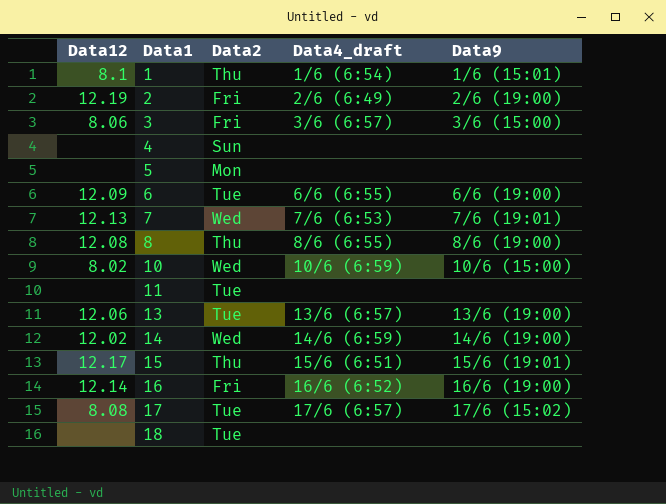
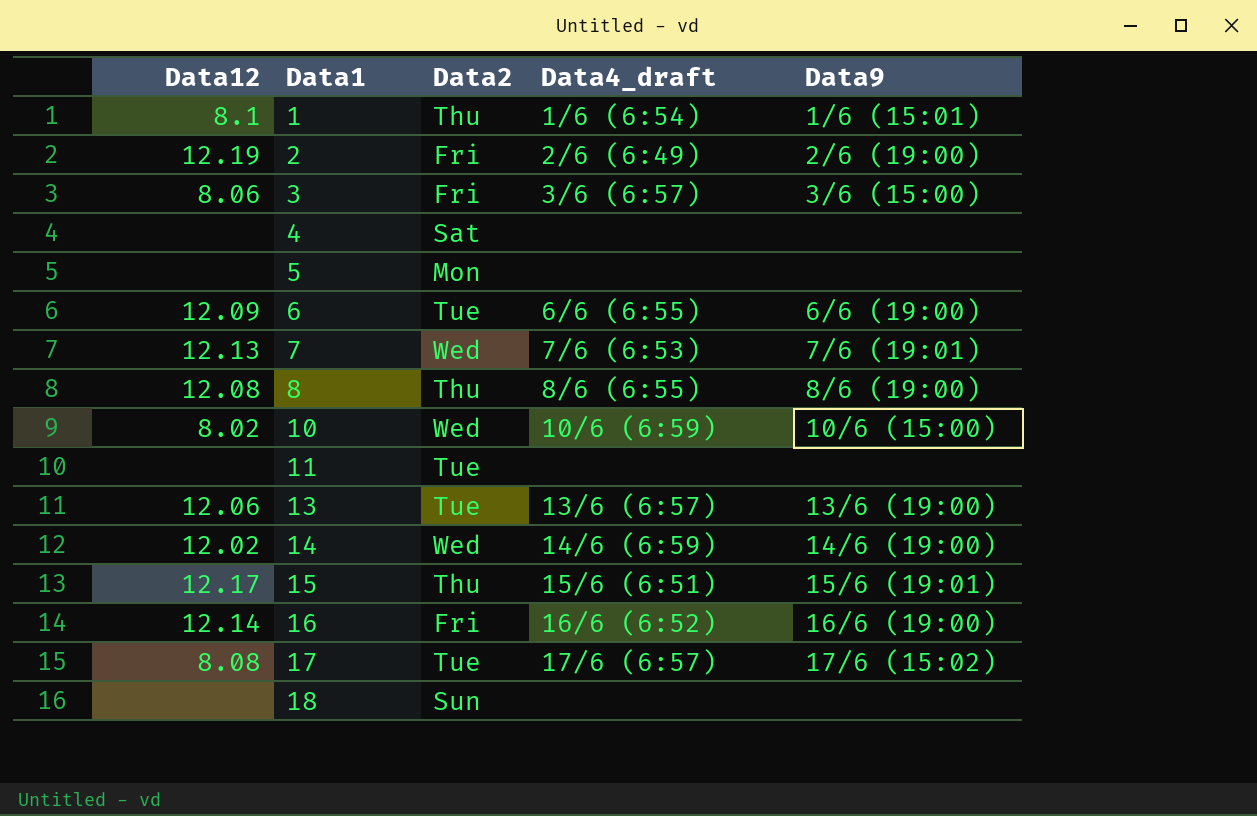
4 | Data2: Sun -> Sat
18 | Data2: Tue -> Sun

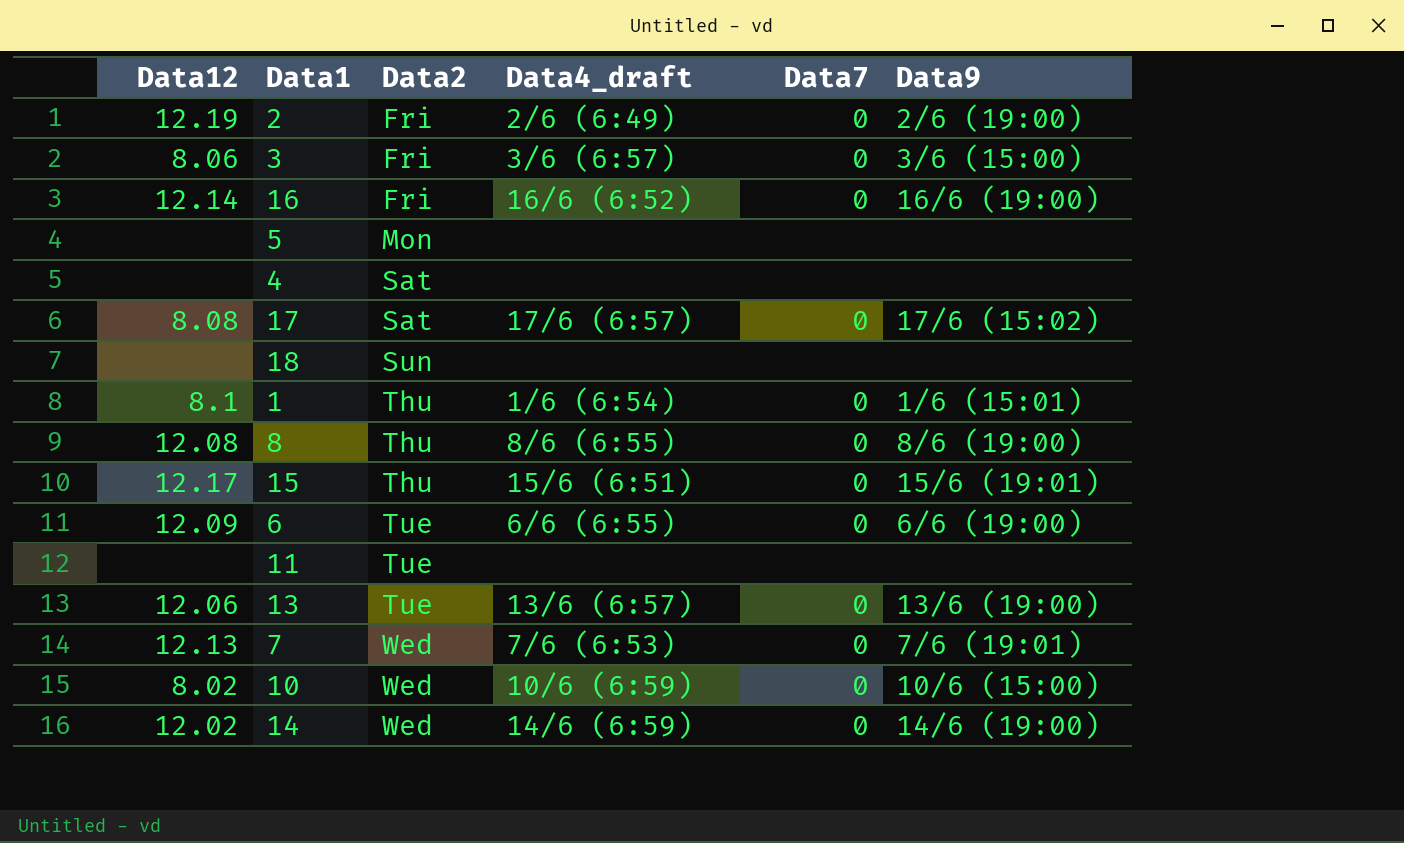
row order: Data1 ascending -> Data2 ascending
column Data7 | position: none -> 5
17 | Data2: Tue -> Sat

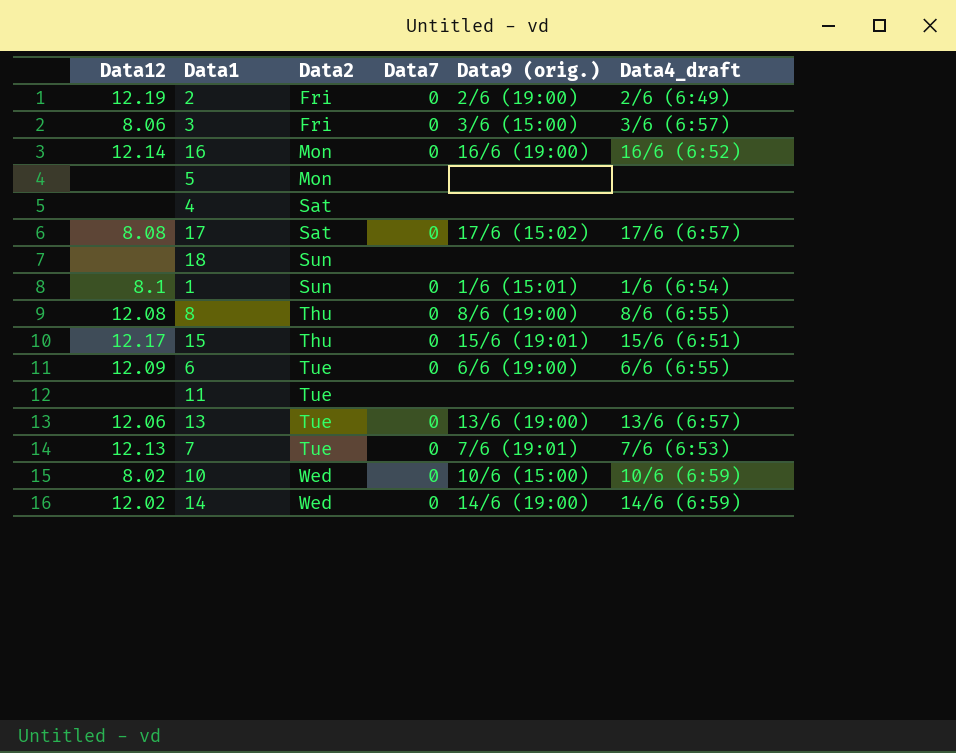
column name: Data9 -> Data9 (orig.)
column Data4_draft | position: 4 -> 6
16 | Data2: Fri -> Mon
1 | Data2: Thu -> Sun
7 | Data2: Wed -> Tue

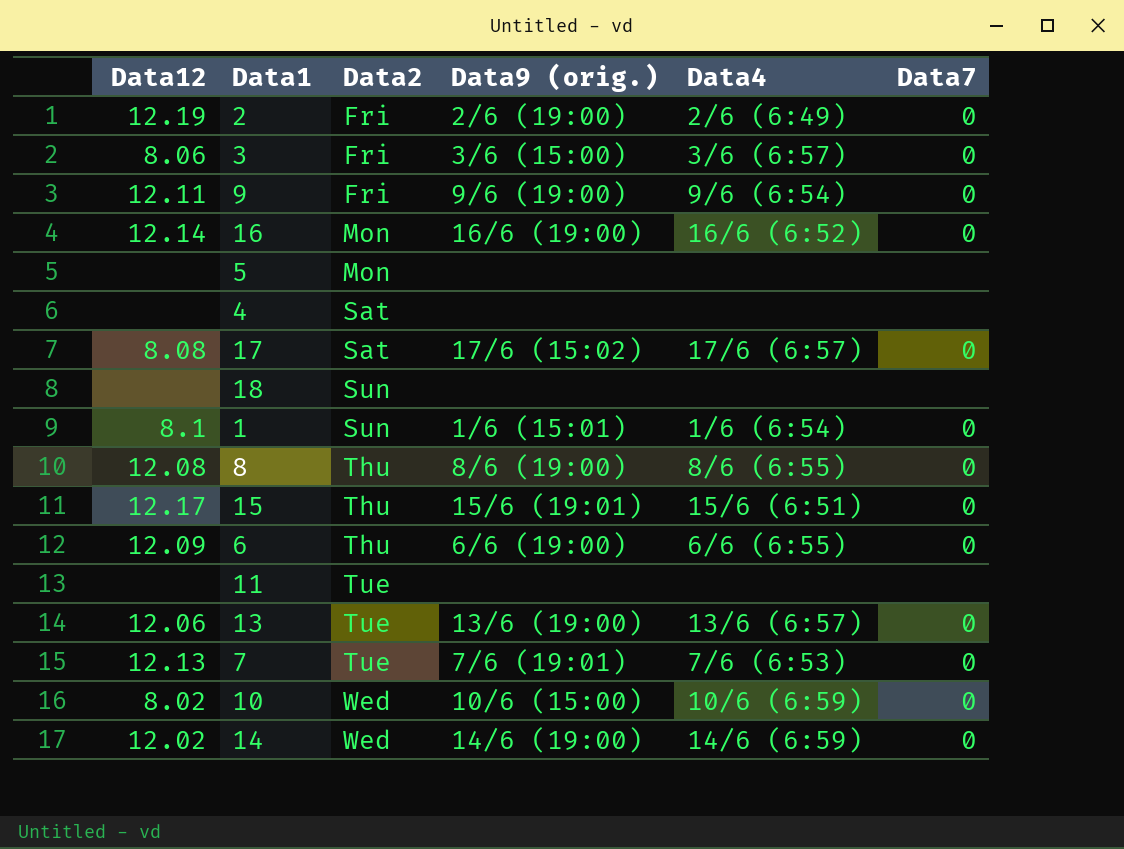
column name: Data4_draft -> Data4
column Data7 | position: 4 -> 6
row 9: none -> 12.11 | Fri | 9/6 (19:00) | 9/6 (6:54) | 0
6 | Data2: Tue -> Thu

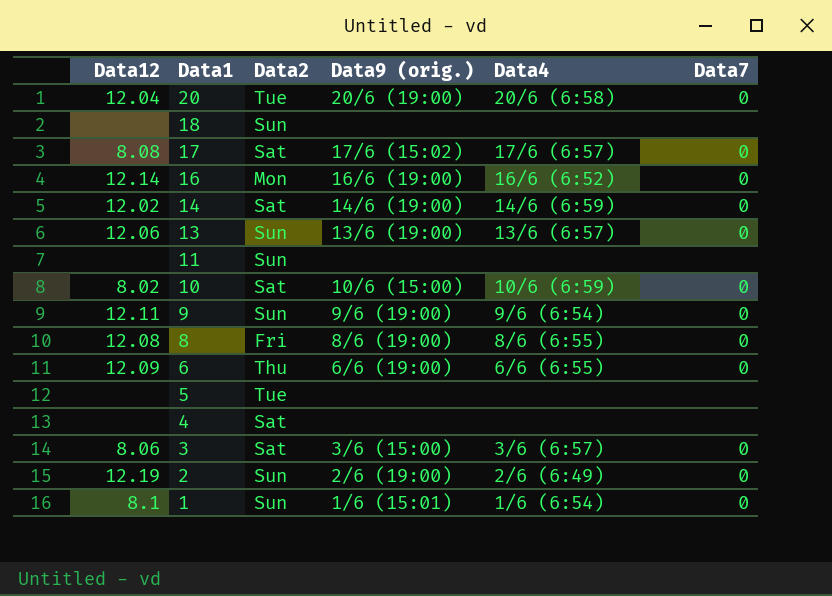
row order: Data2 ascending -> Data1 descending
row 15: 12.17 | Thu | 15/6 (19:01) | 15/6 (6:51) | 0 -> none
row 7: 12.13 | Tue | 7/6 (19:01) | 7/6 (6:53) | 0 -> none
row 20: none -> 12.04 | Tue | 20/6 (19:00) | 20/6 (6:58) | 0
14 | Data2: Wed -> Sat
13 | Data2: Tue -> Sun
11 | Data2: Tue -> Sun
10 | Data2: Wed -> Sat
9 | Data2: Fri -> Sun
8 | Data2: Thu -> Fri
5 | Data2: Mon -> Tue
3 | Data2: Fri -> Sat
2 | Data2: Fri -> Sun

